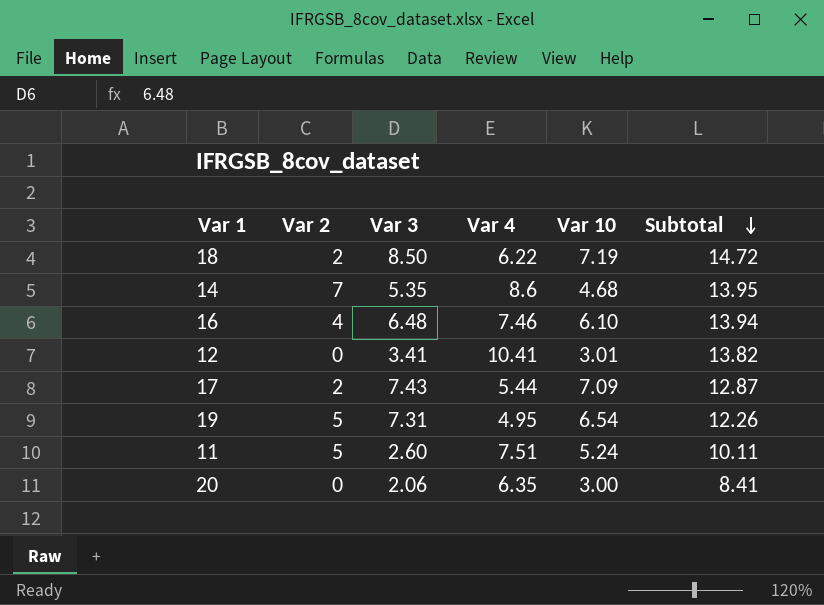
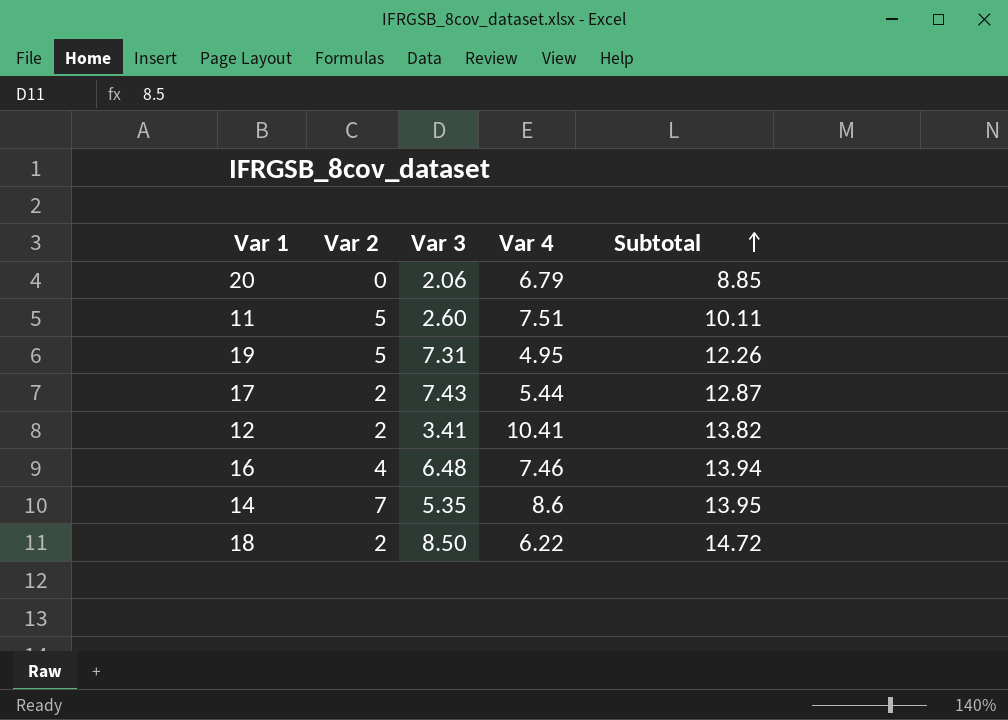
row order: Subtotal descending -> Subtotal ascending
column Var 10 | position: 5 -> none
20 | Var 4: 6.35 -> 6.79
20 | Subtotal: 8.41 -> 8.85
12 | Var 2: 0 -> 2

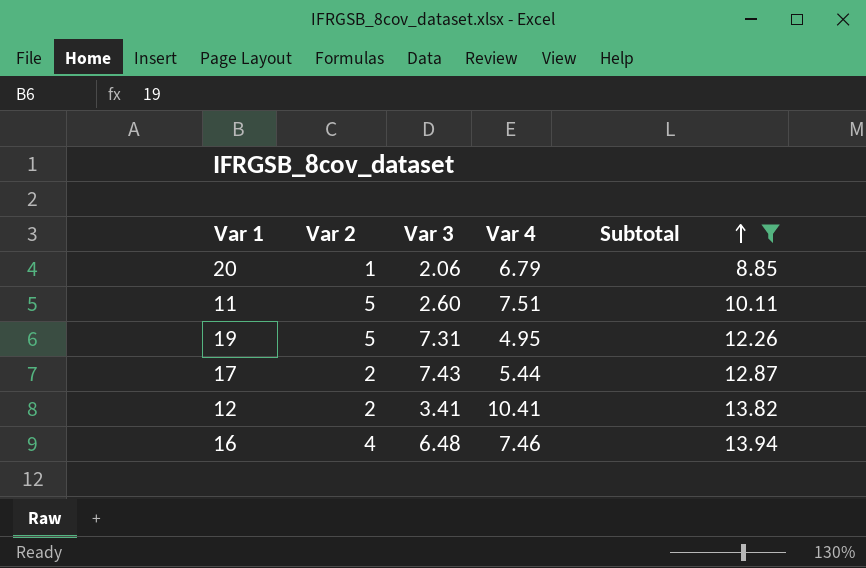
filter: none -> Subtotal <= 13.94
20 | Var 2: 0 -> 1

